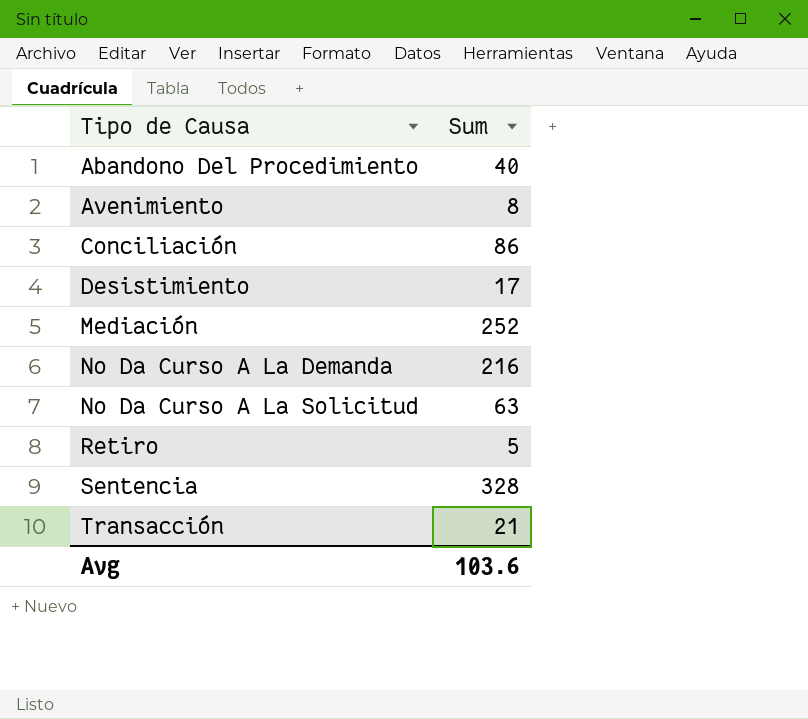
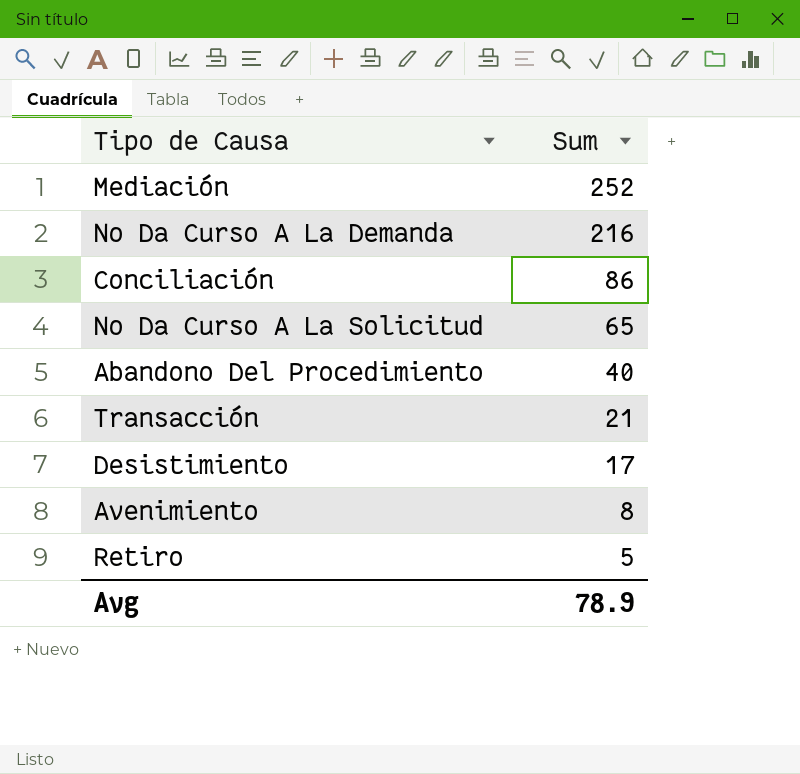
row order: Tipo de Causa ascending -> Sum descending
row Sentencia: 328 -> none
No Da Curso A La Solicitud | Sum: 63 -> 65
Avg | Sum: 103.6 -> 78.9

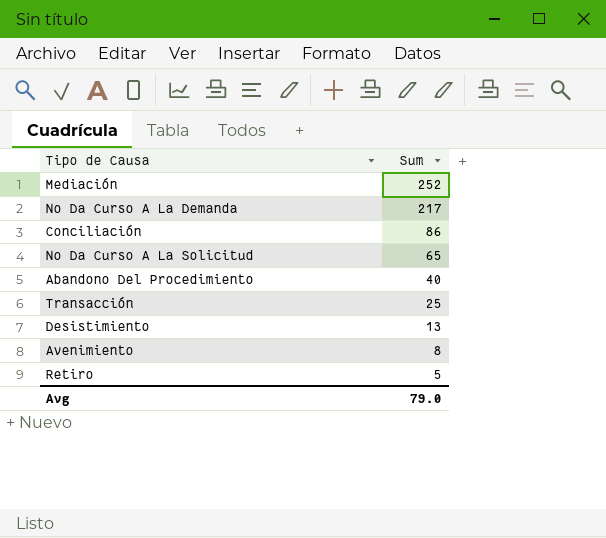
No Da Curso A La Demanda | Sum: 216 -> 217
Transacción | Sum: 21 -> 25
Desistimiento | Sum: 17 -> 13
Avg | Sum: 78.9 -> 79.0

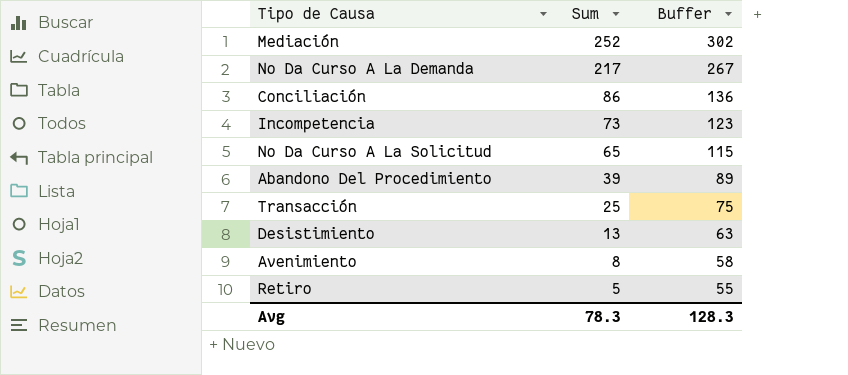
column Buffer | formula: none -> [Sum] + 50
row Incompetencia: none -> 73 | 123
Abandono Del Procedimiento | Sum: 40 -> 39
Avg | Sum: 79.0 -> 78.3

